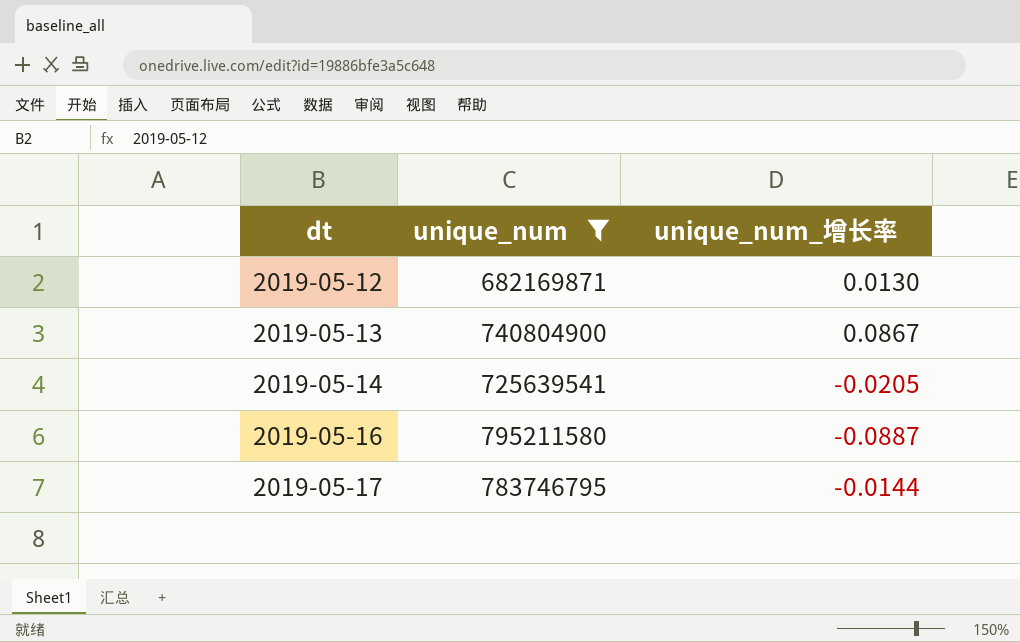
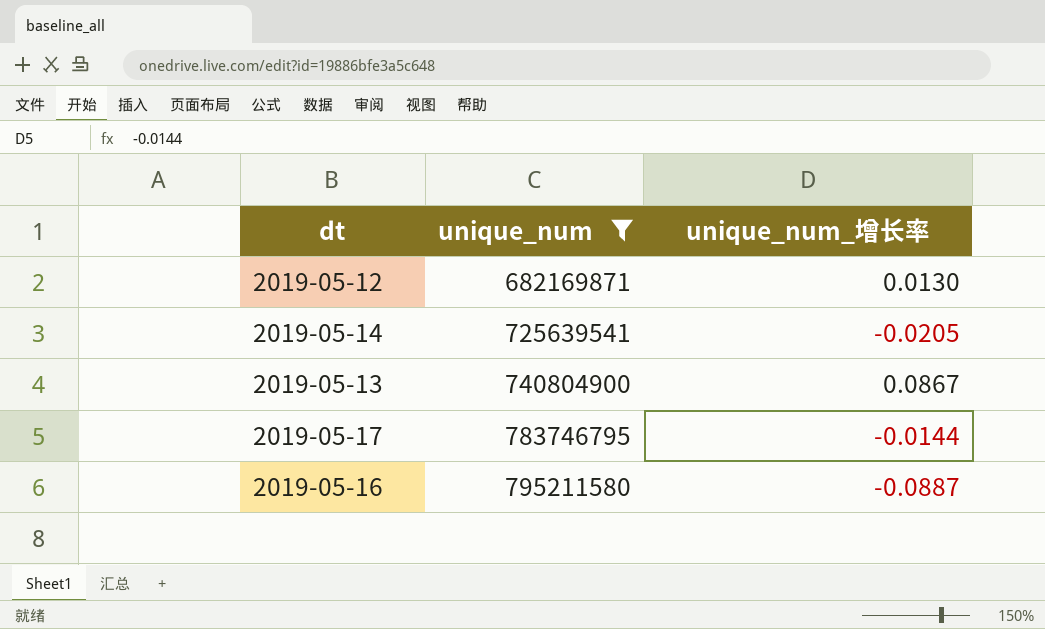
row order: dt ascending -> unique_num ascending

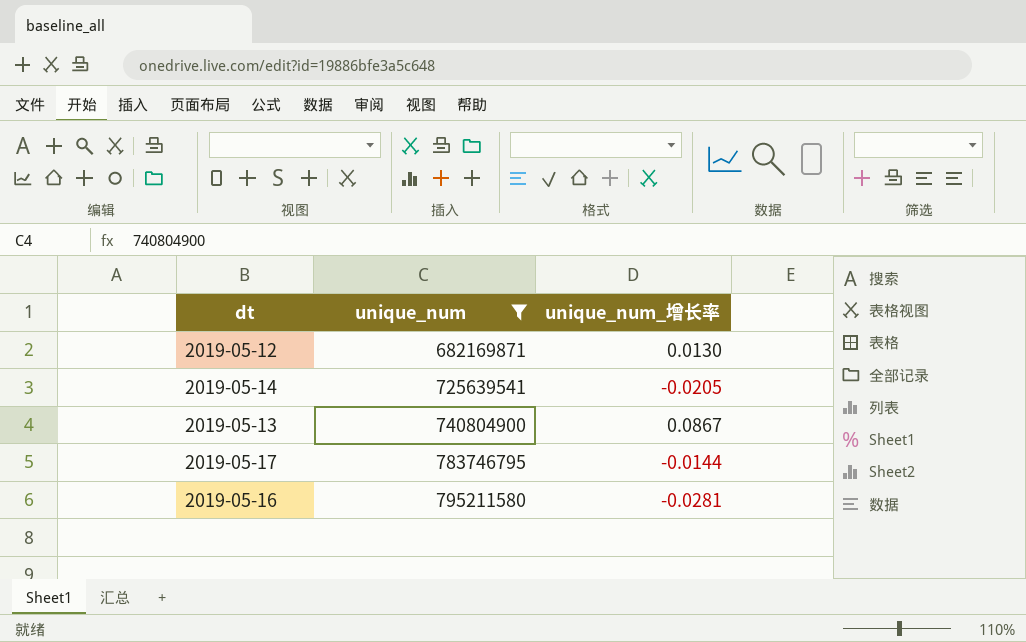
2019-05-16 | unique_num_增长率: -0.0887 -> -0.0281

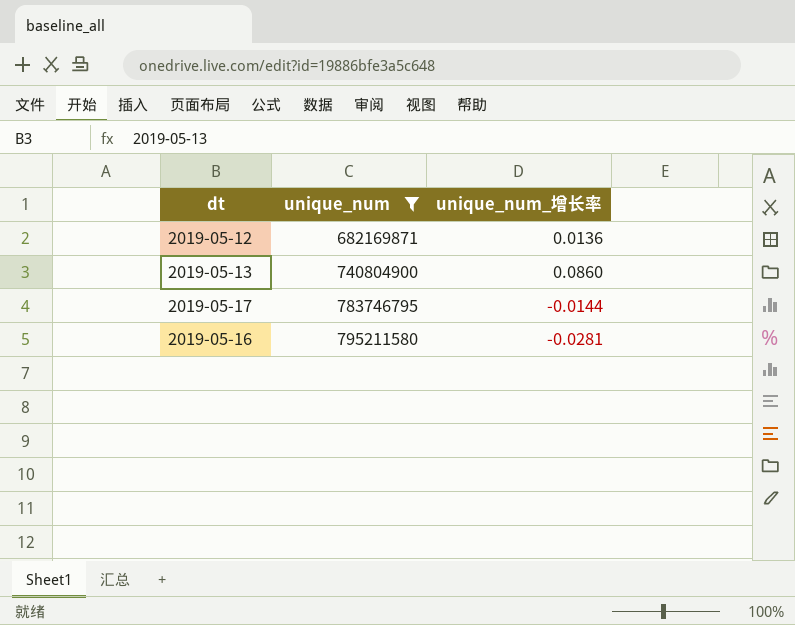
row 2019-05-14: 725639541 | -0.0205 -> none
2019-05-12 | unique_num_增长率: 0.0130 -> 0.0136
2019-05-13 | unique_num_增长率: 0.0867 -> 0.0860

